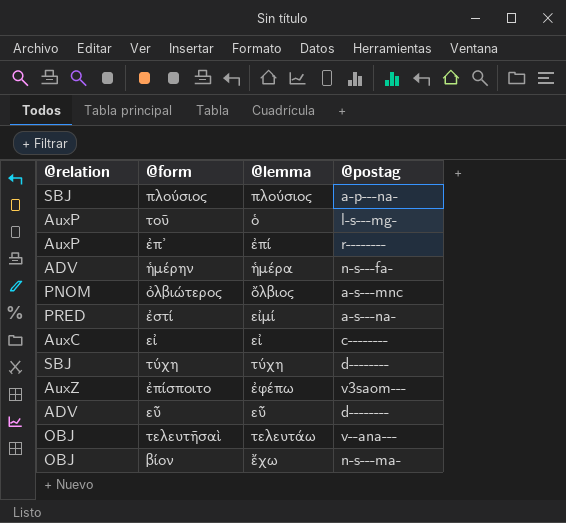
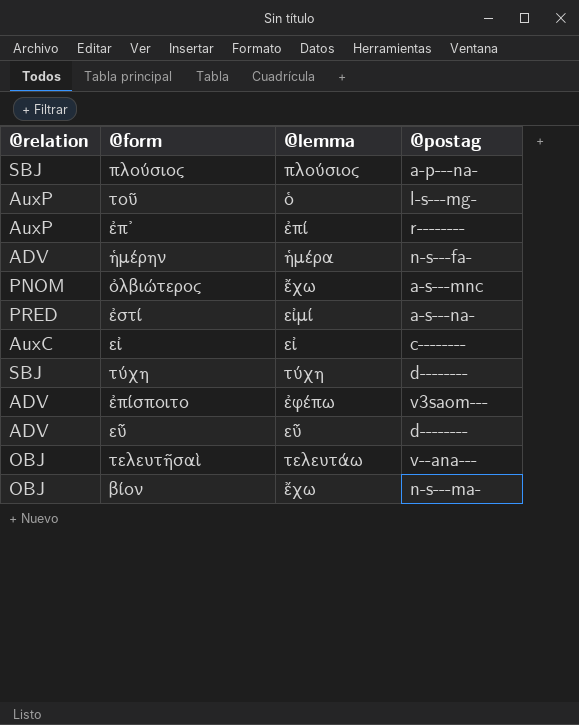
ὀλβιώτερος | @lemma: ὄλβιος -> ἔχω
ἐπίσποιτο | @relation: AuxZ -> ADV

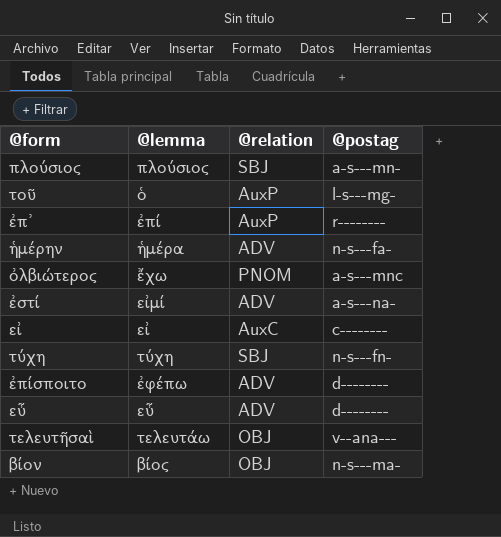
column @relation | position: 1 -> 3
πλούσιος | @postag: a-p---na- -> a-s---mn-
ἐστί | @relation: PRED -> ADV
τύχη | @postag: d-------- -> n-s---fn-
ἐπίσποιτο | @postag: v3saom--- -> d--------
βίον | @lemma: ἔχω -> βίος

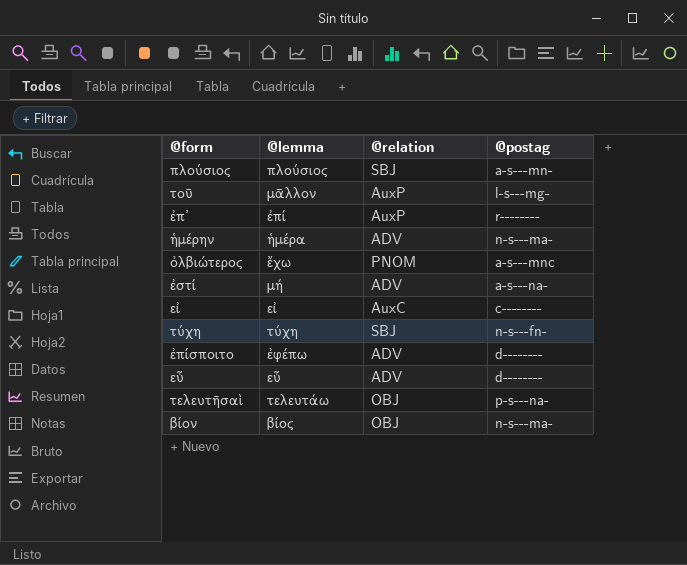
τοῦ | @lemma: ὁ -> μᾶλλον
ἡμέρην | @postag: n-s---fa- -> n-s---ma-
ἐστί | @lemma: εἰμί -> μή
τελευτῆσαὶ | @postag: v--ana--- -> p-s---na-

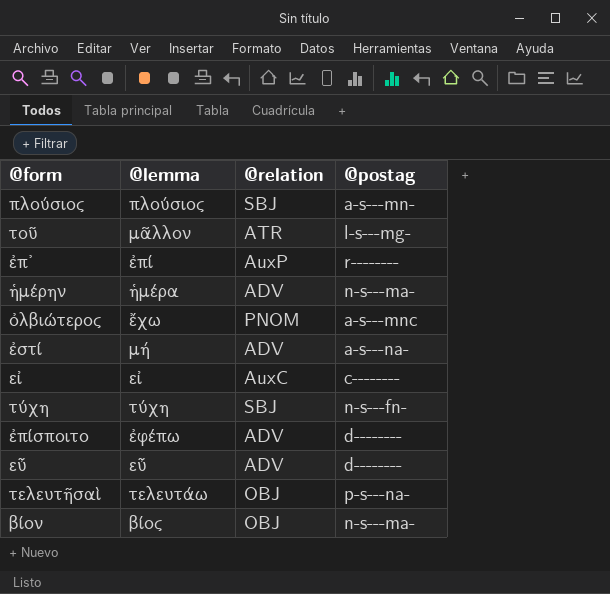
τοῦ | @relation: AuxP -> ATR

